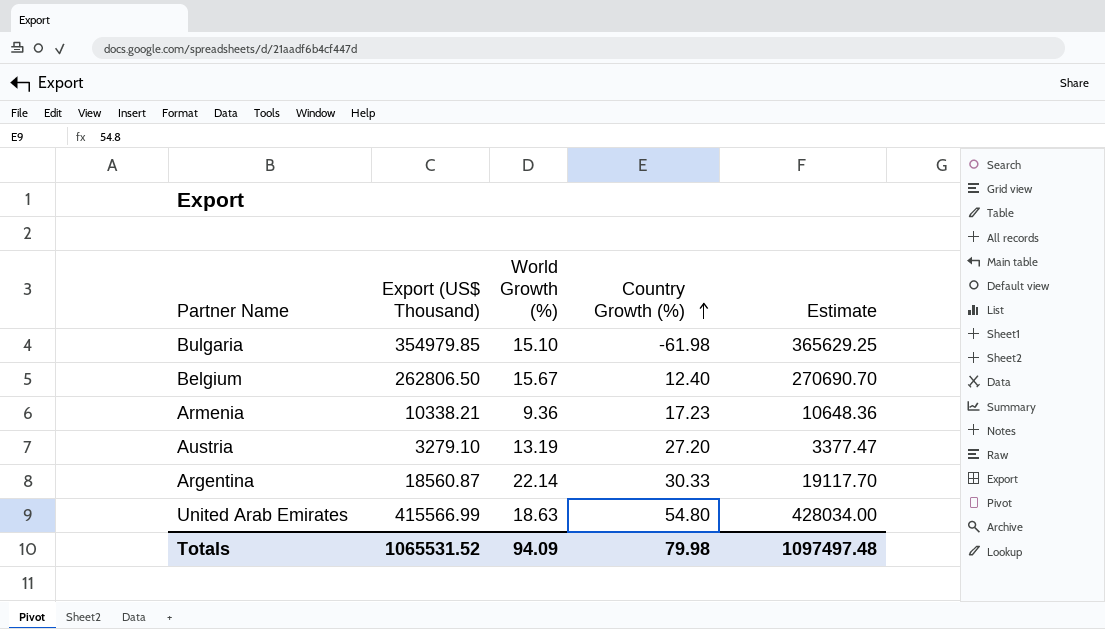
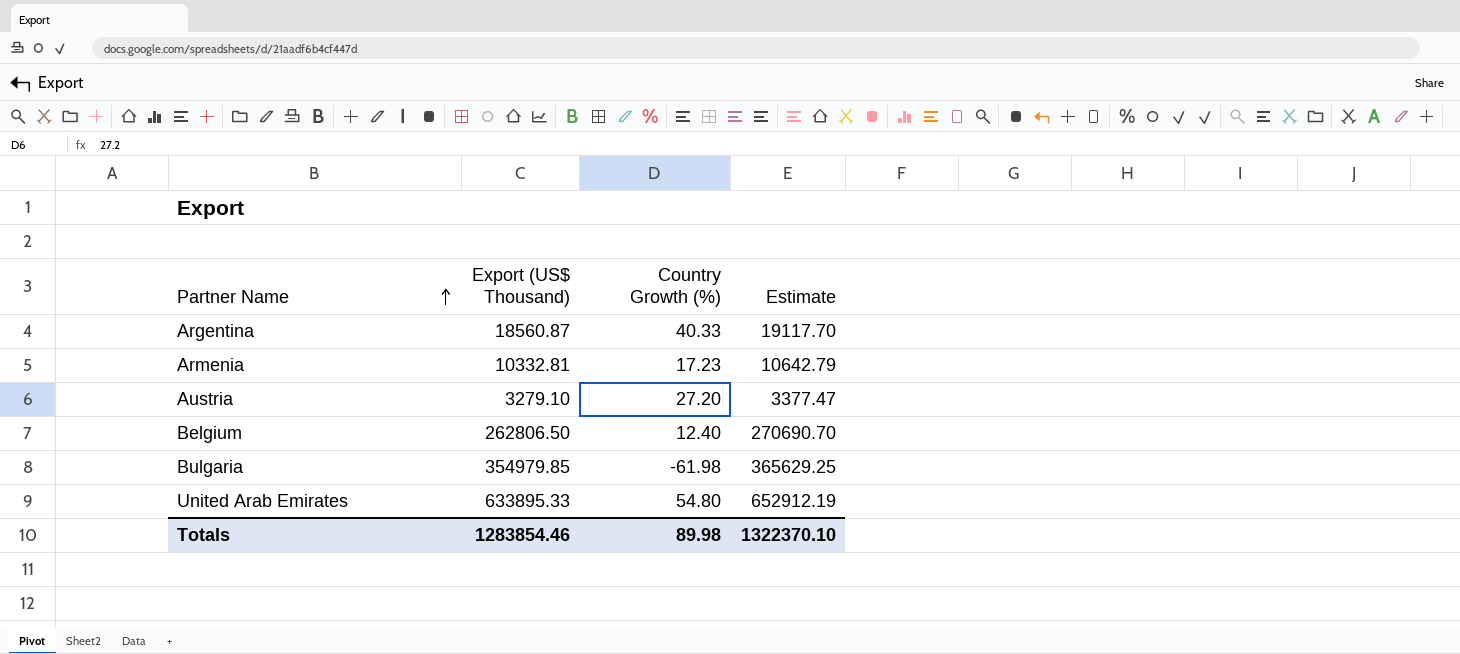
row order: Country Growth (%) ascending -> Partner Name ascending
column World Growth (%) | position: 3 -> none
Argentina | Country Growth (%): 30.33 -> 40.33
Armenia | Export (US$ Thousand): 10338.21 -> 10332.81
Armenia | Estimate: 10648.36 -> 10642.79
United Arab Emirates | Export (US$ Thousand): 415566.99 -> 633895.33
United Arab Emirates | Estimate: 428034.00 -> 652912.19
Totals | Export (US$ Thousand): 1065531.52 -> 1283854.46
Totals | Country Growth (%): 79.98 -> 89.98
Totals | Estimate: 1097497.48 -> 1322370.10

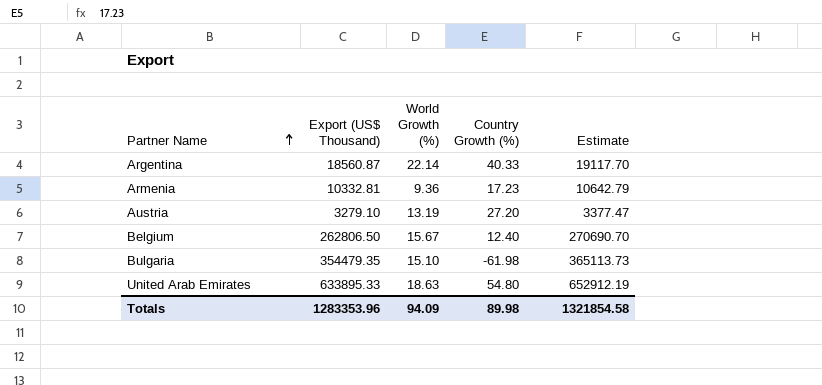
column World Growth (%) | position: none -> 3
Bulgaria | Export (US$ Thousand): 354979.85 -> 354479.35
Bulgaria | Estimate: 365629.25 -> 365113.73
Totals | Export (US$ Thousand): 1283854.46 -> 1283353.96
Totals | Estimate: 1322370.10 -> 1321854.58

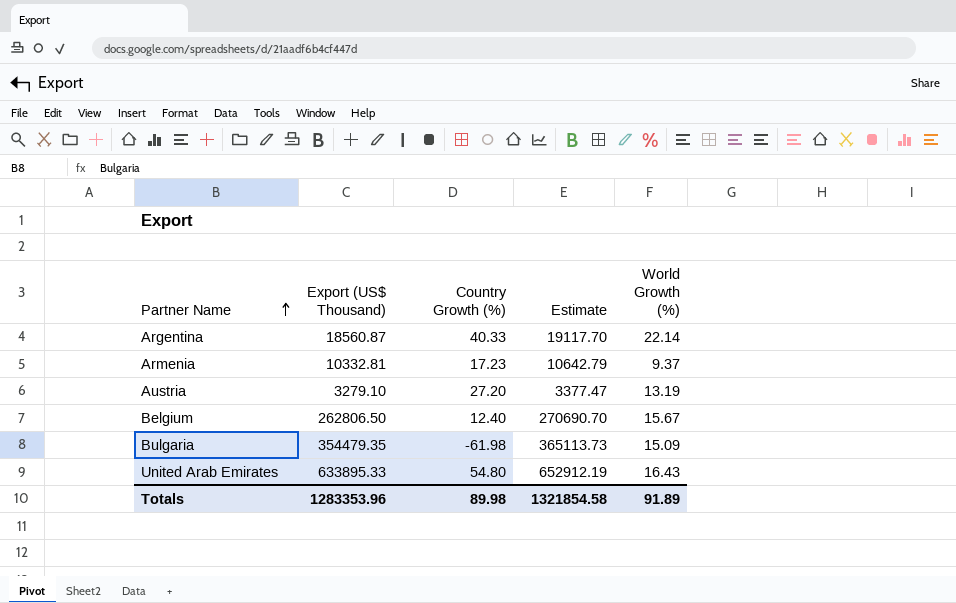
column World Growth (%) | position: 3 -> 5
Armenia | World Growth (%): 9.36 -> 9.37
Bulgaria | World Growth (%): 15.10 -> 15.09
United Arab Emirates | World Growth (%): 18.63 -> 16.43
Totals | World Growth (%): 94.09 -> 91.89

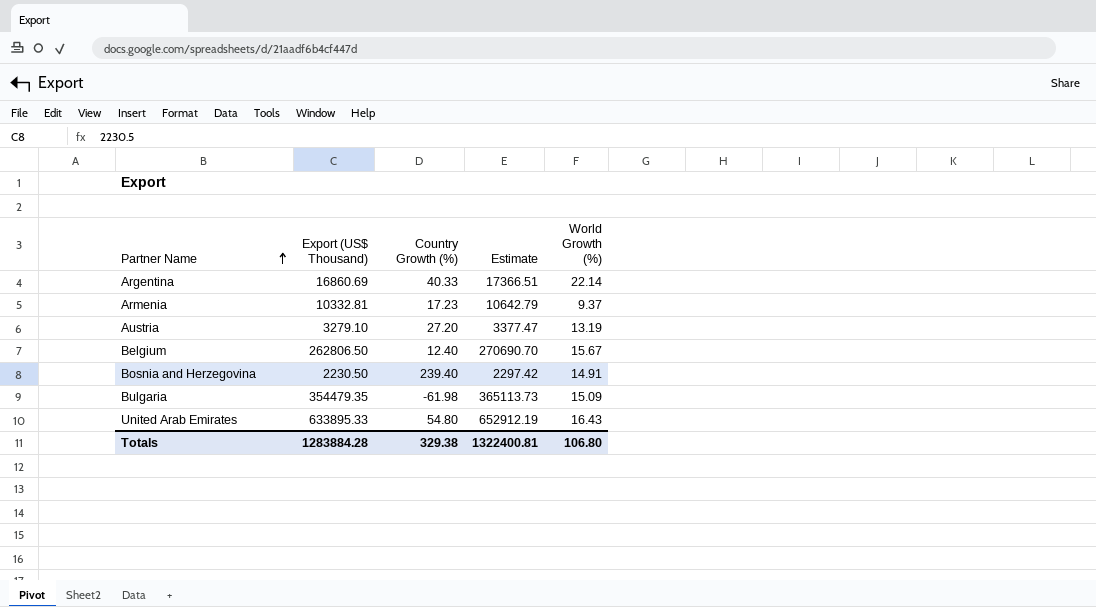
Argentina | Export (US$ Thousand): 18560.87 -> 16860.69
Argentina | Estimate: 19117.70 -> 17366.51
row Bosnia and Herzegovina: none -> 2230.50 | 239.40 | 2297.42 | 14.91
Totals | Export (US$ Thousand): 1283353.96 -> 1283884.28
Totals | Country Growth (%): 89.98 -> 329.38
Totals | Estimate: 1321854.58 -> 1322400.81
Totals | World Growth (%): 91.89 -> 106.80

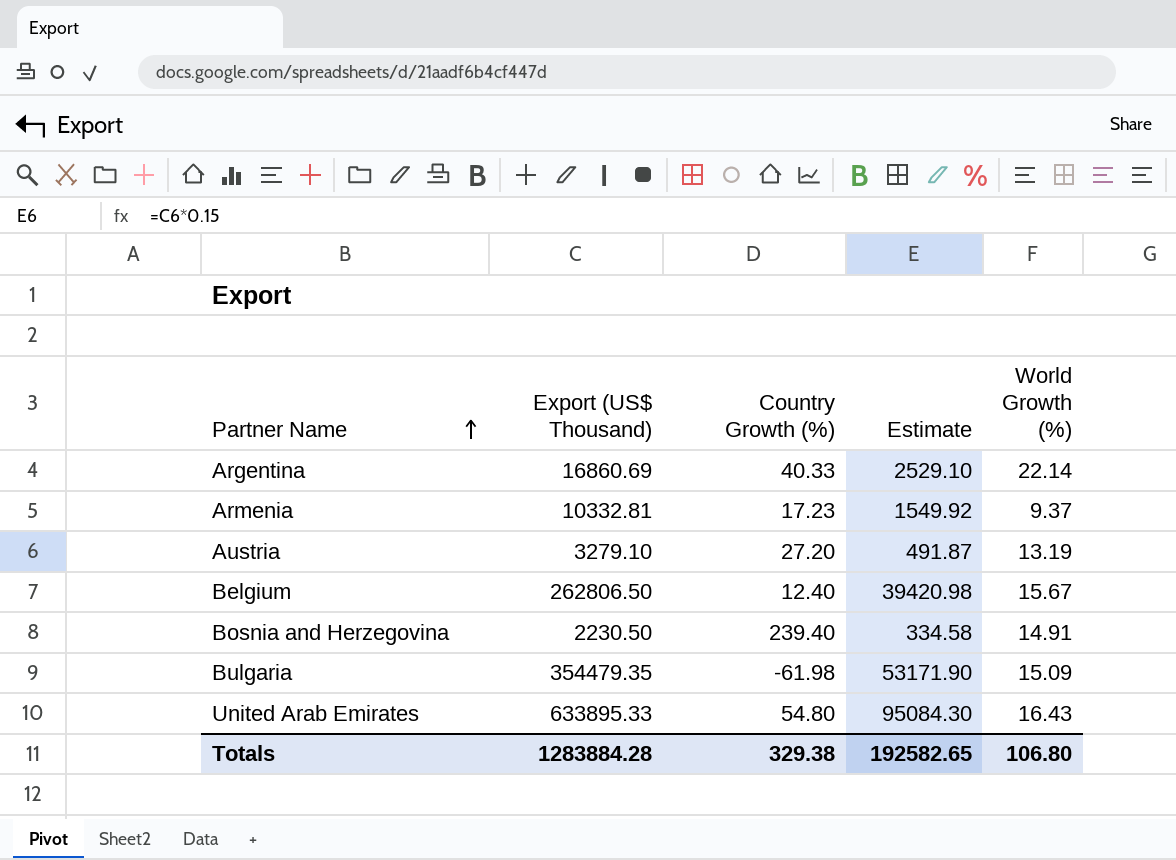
column Estimate | formula: [Export (US$ Thousand)] * 1.03 -> [Export (US$ Thousand)] * 0.15
Totals | Estimate: 1322400.81 -> 192582.65

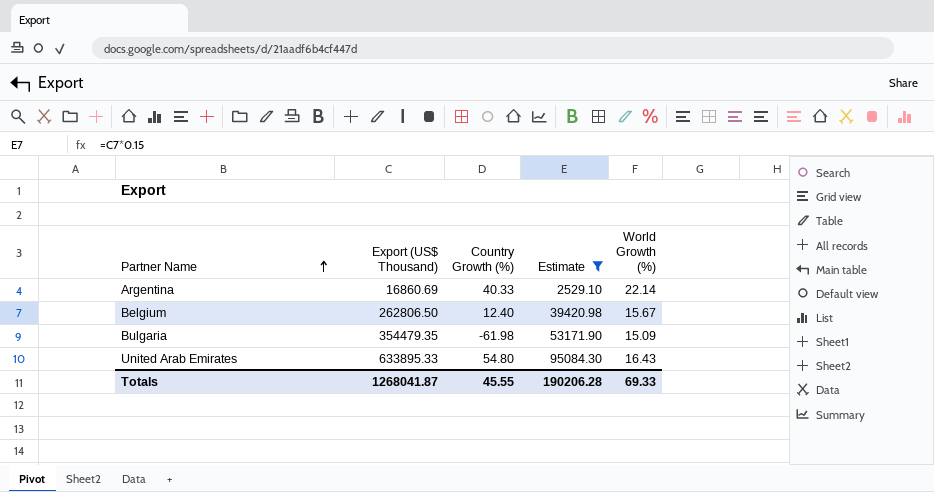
filter: none -> Estimate >= 2529.10
Totals | Export (US$ Thousand): 1283884.28 -> 1268041.87
Totals | Country Growth (%): 329.38 -> 45.55
Totals | Estimate: 192582.65 -> 190206.28
Totals | World Growth (%): 106.80 -> 69.33

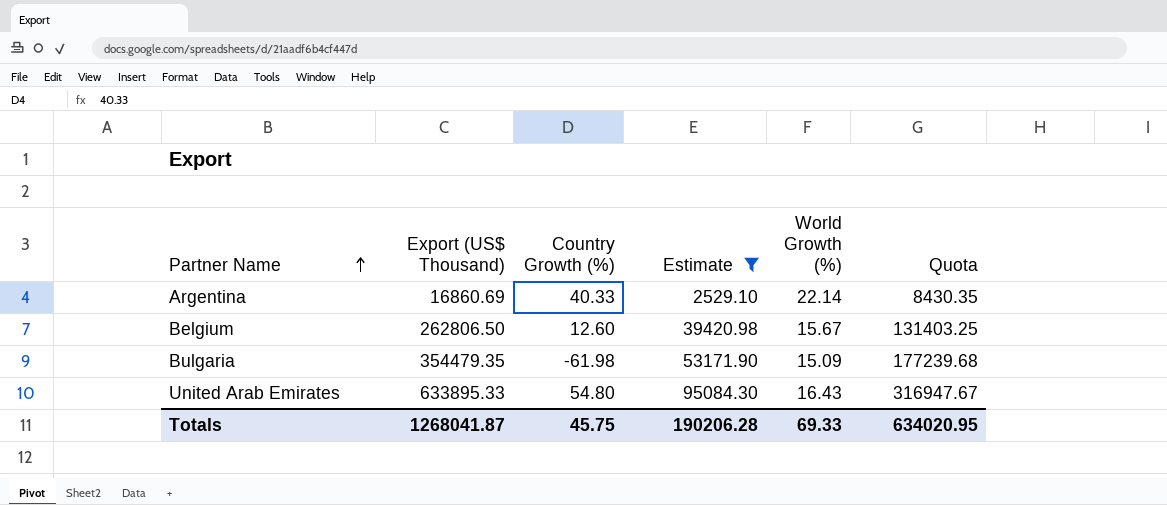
column Quota | formula: none -> [Export (US$ Thousand)] * 0.5
Belgium | Country Growth (%): 12.40 -> 12.60
Totals | Country Growth (%): 45.55 -> 45.75

